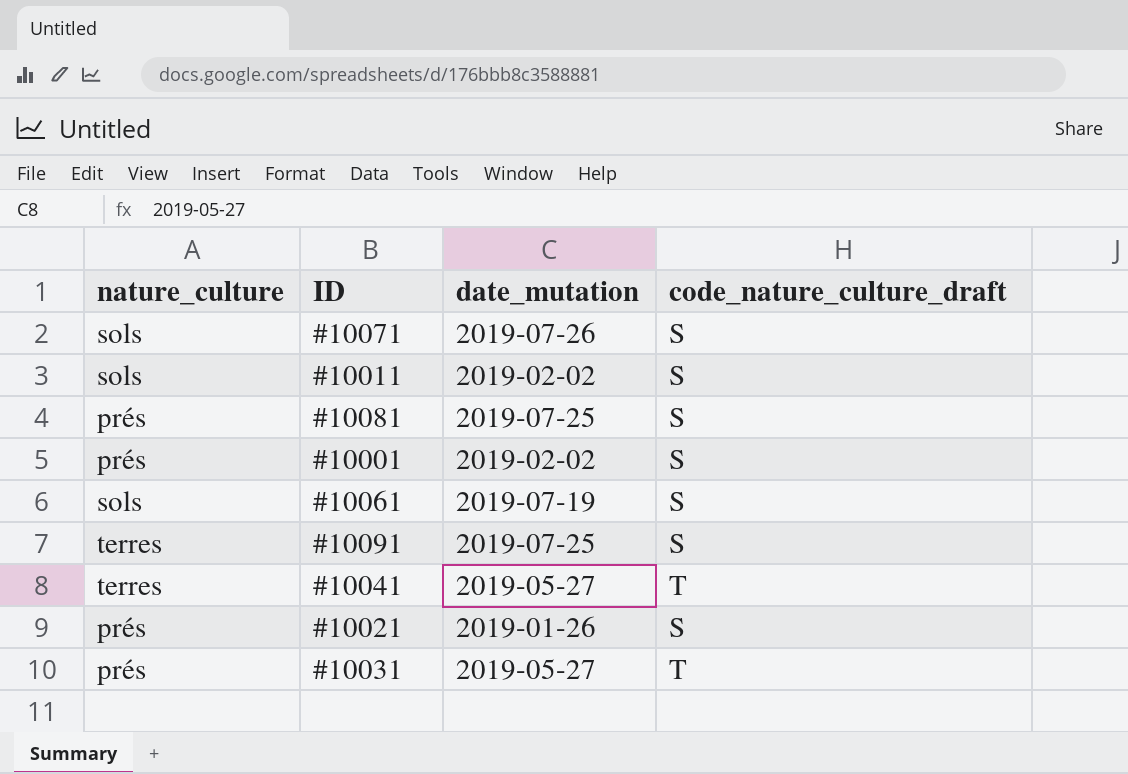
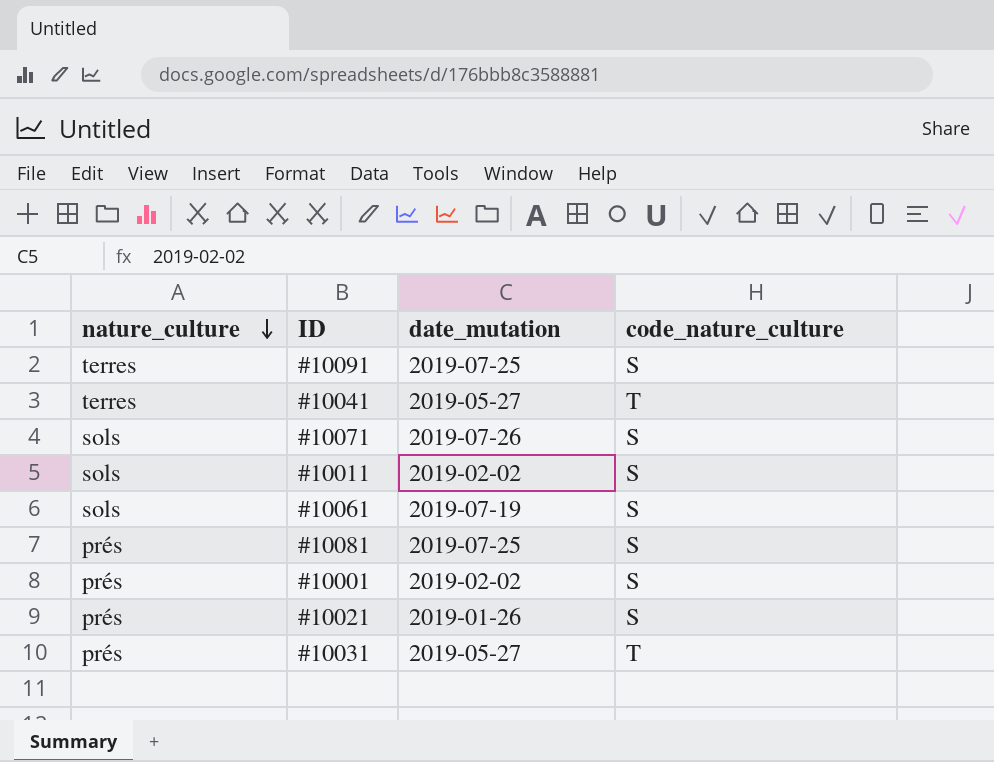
row order: none -> nature_culture descending
column name: code_nature_culture_draft -> code_nature_culture

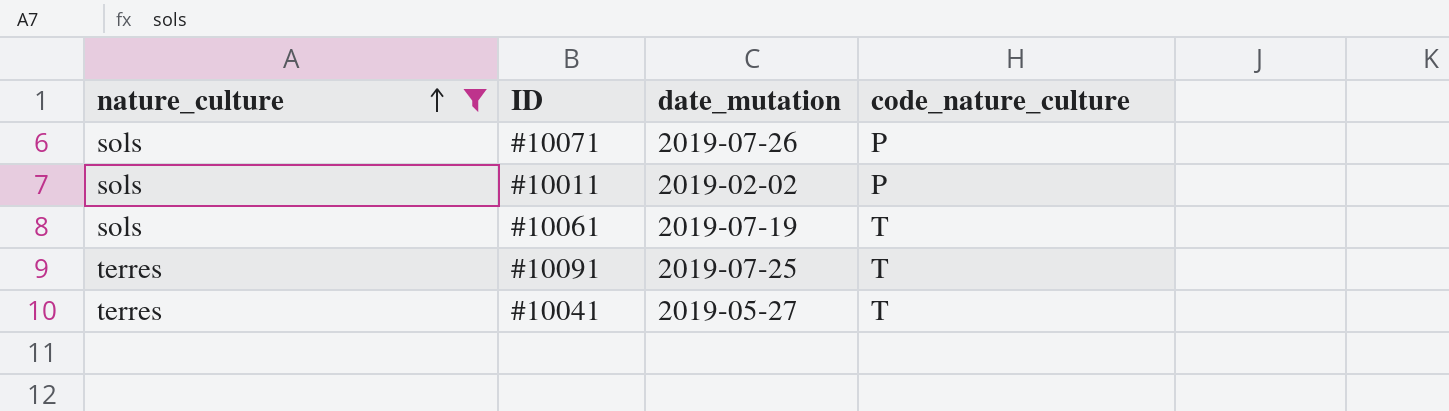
filter: none -> nature_culture != prés
row order: nature_culture descending -> nature_culture ascending
#10071 | code_nature_culture: S -> P
#10011 | code_nature_culture: S -> P
#10061 | code_nature_culture: S -> T
#10091 | code_nature_culture: S -> T

